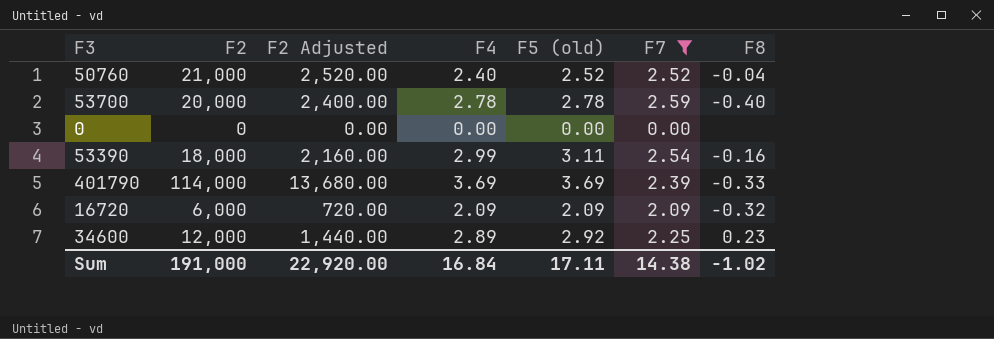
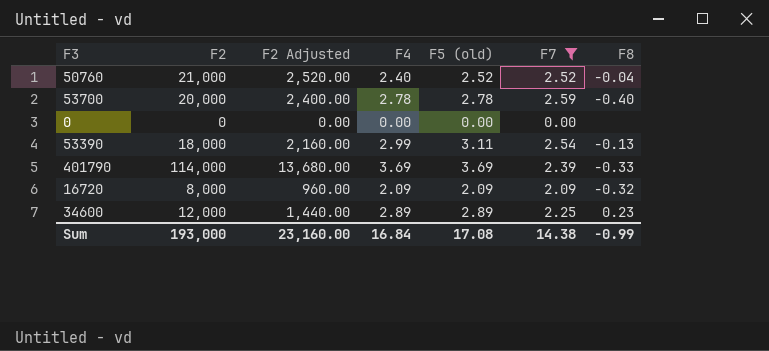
53390 | F8: -0.16 -> -0.13
16720 | F2: 6,000 -> 8,000
16720 | F2 Adjusted: 720.00 -> 960.00
34600 | F5 (old): 2.92 -> 2.89
Sum | F2: 191,000 -> 193,000
Sum | F2 Adjusted: 22,920.00 -> 23,160.00
Sum | F5 (old): 17.11 -> 17.08
Sum | F8: -1.02 -> -0.99

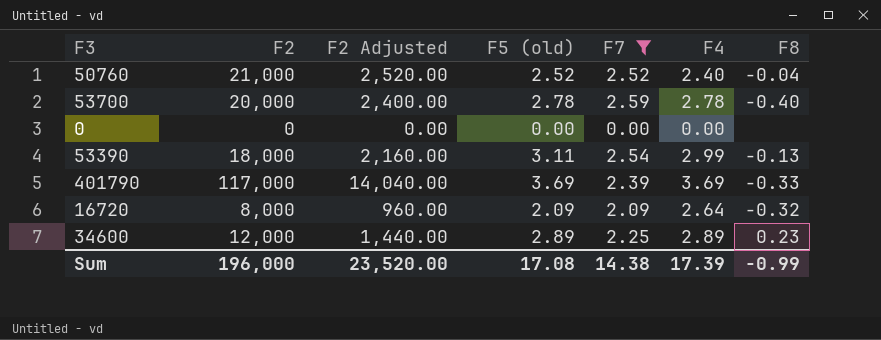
column F4 | position: 4 -> 6
401790 | F2: 114,000 -> 117,000
401790 | F2 Adjusted: 13,680.00 -> 14,040.00
16720 | F4: 2.09 -> 2.64
Sum | F2: 193,000 -> 196,000
Sum | F2 Adjusted: 23,160.00 -> 23,520.00
Sum | F4: 16.84 -> 17.39

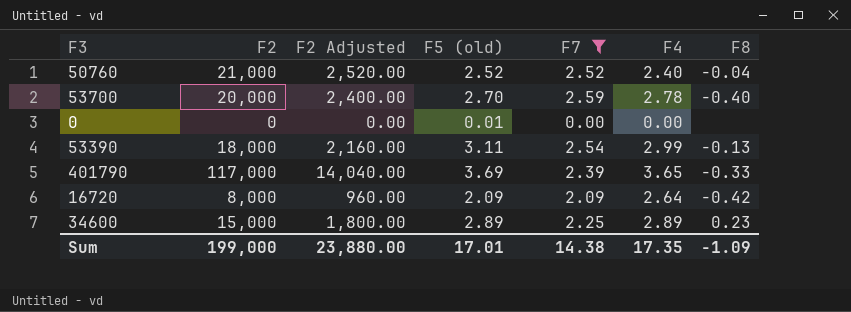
53700 | F5 (old): 2.78 -> 2.70
0 | F5 (old): 0.00 -> 0.01
401790 | F4: 3.69 -> 3.65
16720 | F8: -0.32 -> -0.42
34600 | F2: 12,000 -> 15,000
34600 | F2 Adjusted: 1,440.00 -> 1,800.00
Sum | F2: 196,000 -> 199,000
Sum | F2 Adjusted: 23,520.00 -> 23,880.00
Sum | F5 (old): 17.08 -> 17.01
Sum | F4: 17.39 -> 17.35
Sum | F8: -0.99 -> -1.09

